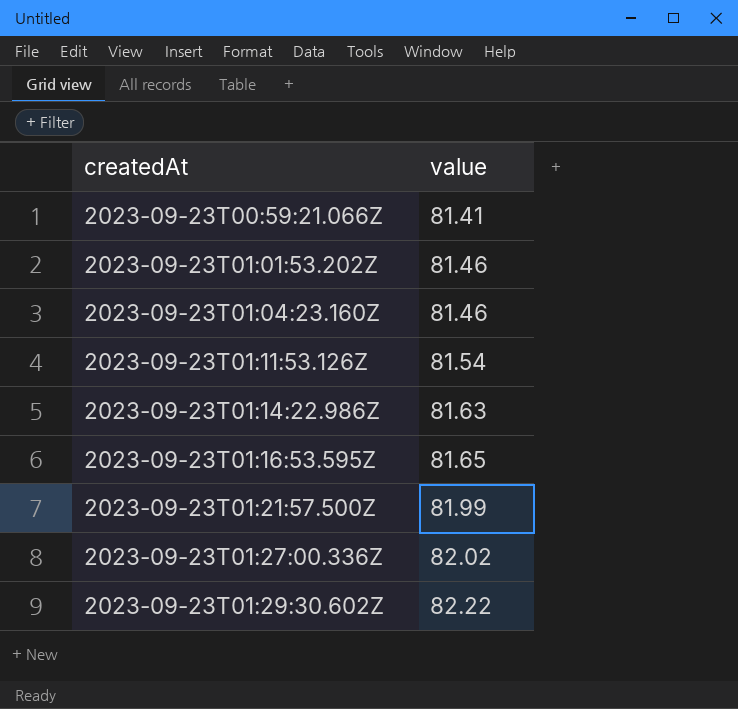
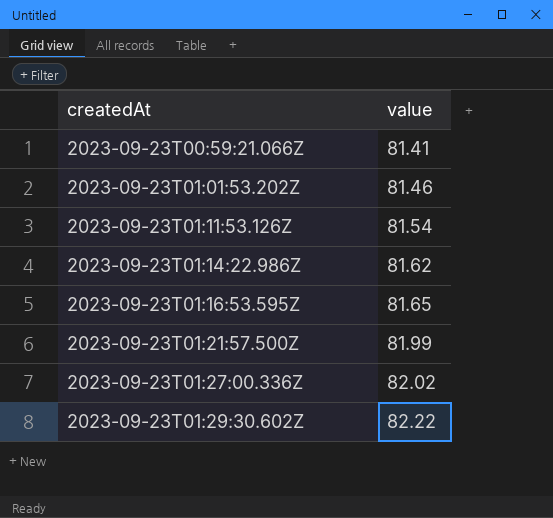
row 2023-09-23T01:04:23.160Z: 81.46 -> none
2023-09-23T01:14:22.986Z | value: 81.63 -> 81.62

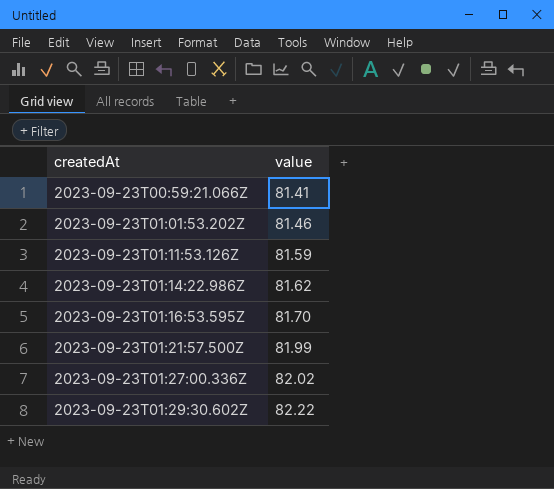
2023-09-23T01:11:53.126Z | value: 81.54 -> 81.59
2023-09-23T01:16:53.595Z | value: 81.65 -> 81.70

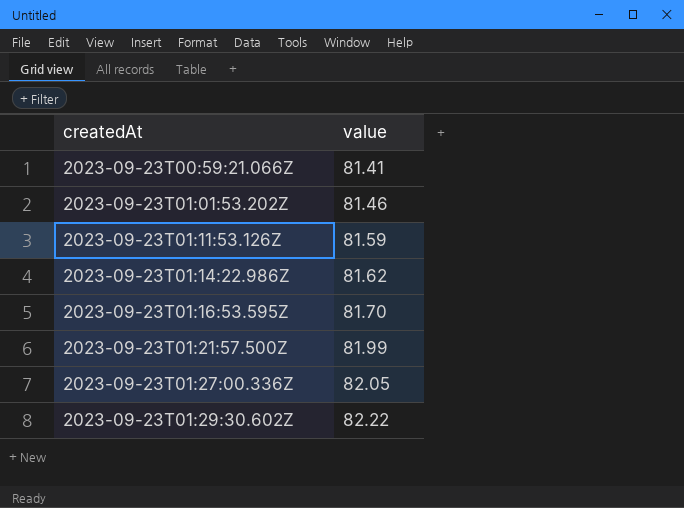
2023-09-23T01:27:00.336Z | value: 82.02 -> 82.05

